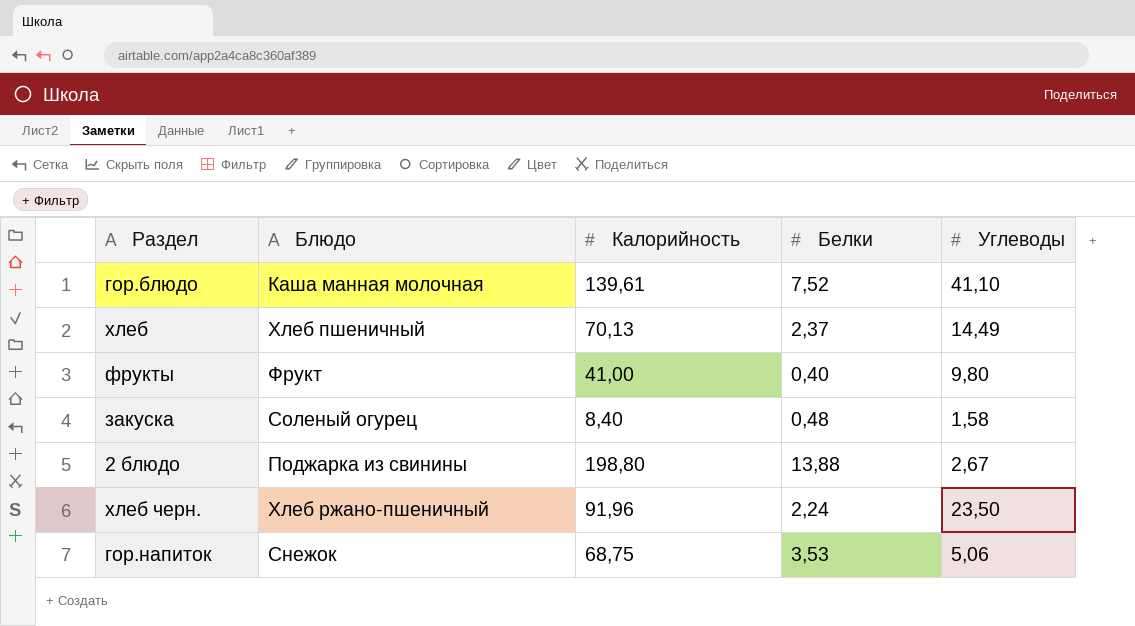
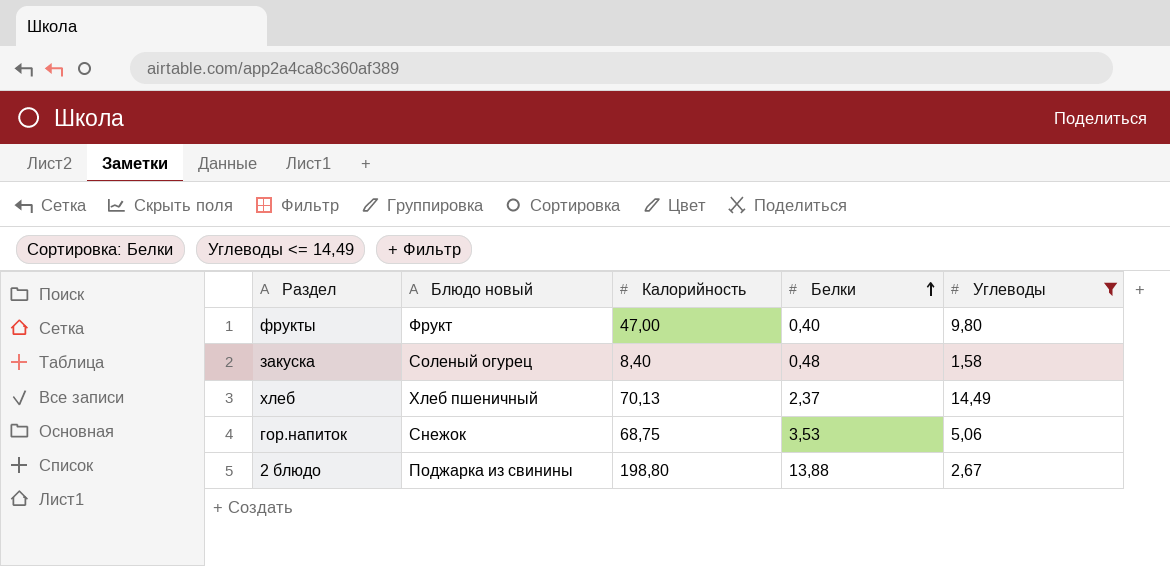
filter: none -> Углеводы <= 14,49
row order: none -> Белки ascending
column name: Блюдо -> Блюдо новый
фрукты | Калорийность: 41,00 -> 47,00

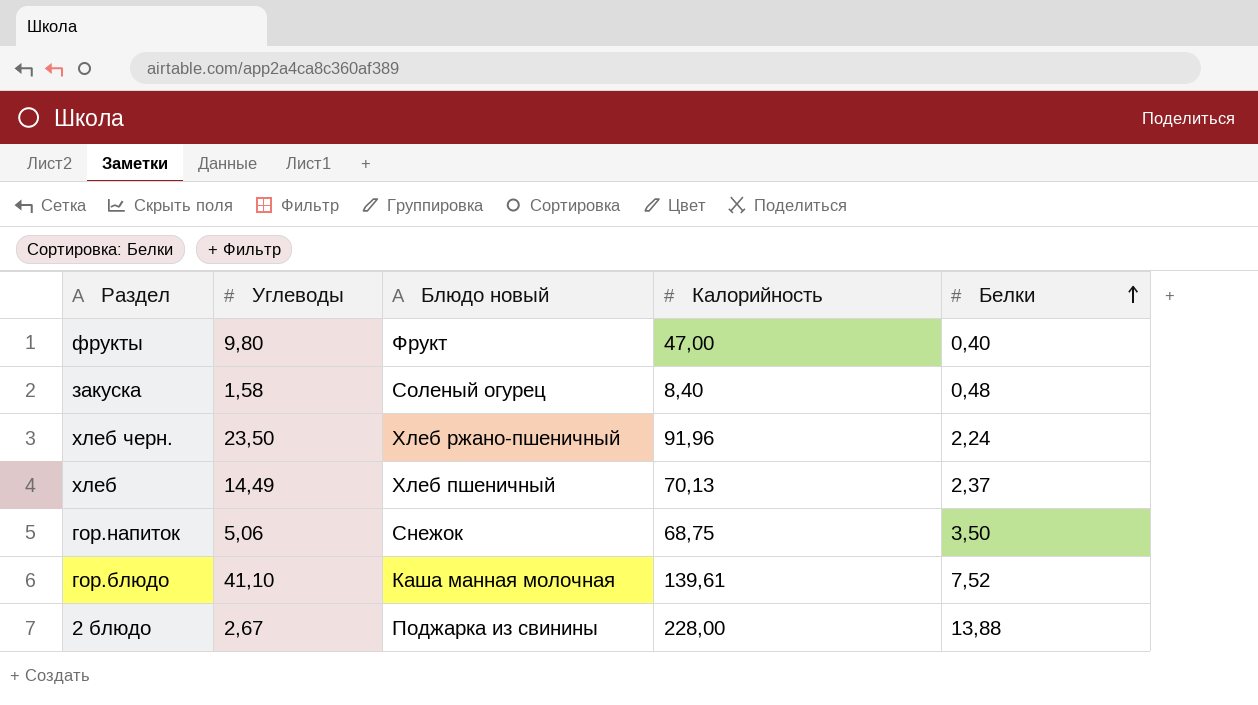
filter: Углеводы <= 14,49 -> none
column Углеводы | position: 5 -> 2
гор.напиток | Белки: 3,53 -> 3,50
2 блюдо | Калорийность: 198,80 -> 228,00

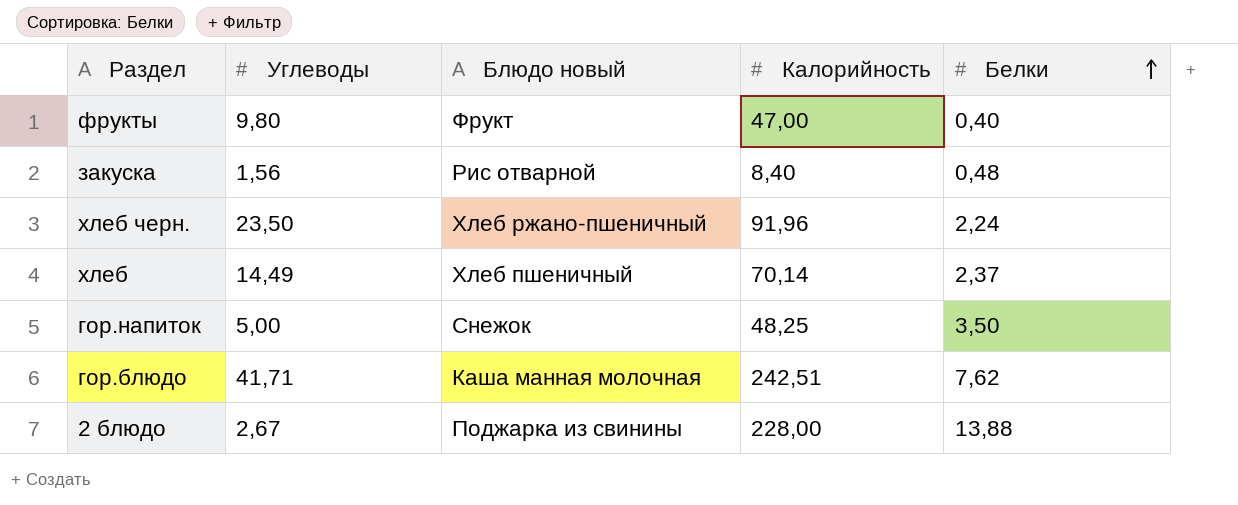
закуска | Углеводы: 1,58 -> 1,56
закуска | Блюдо новый: Соленый огурец -> Рис отварной
хлеб | Калорийность: 70,13 -> 70,14
гор.напиток | Углеводы: 5,06 -> 5,00
гор.напиток | Калорийность: 68,75 -> 48,25
гор.блюдо | Углеводы: 41,10 -> 41,71
гор.блюдо | Калорийность: 139,61 -> 242,51
гор.блюдо | Белки: 7,52 -> 7,62

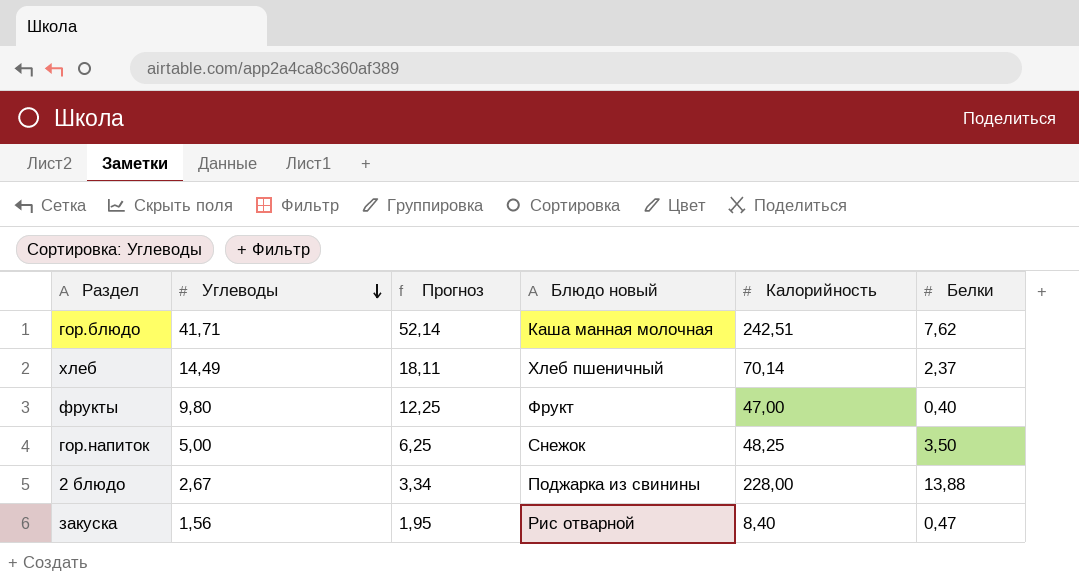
row order: Белки ascending -> Углеводы descending
column Прогноз | formula: none -> [Углеводы] * 1,25
row хлеб черн.: 23,50 | Хлеб ржано-пшеничный | 91,96 | 2,24 -> none
закуска | Белки: 0,48 -> 0,47

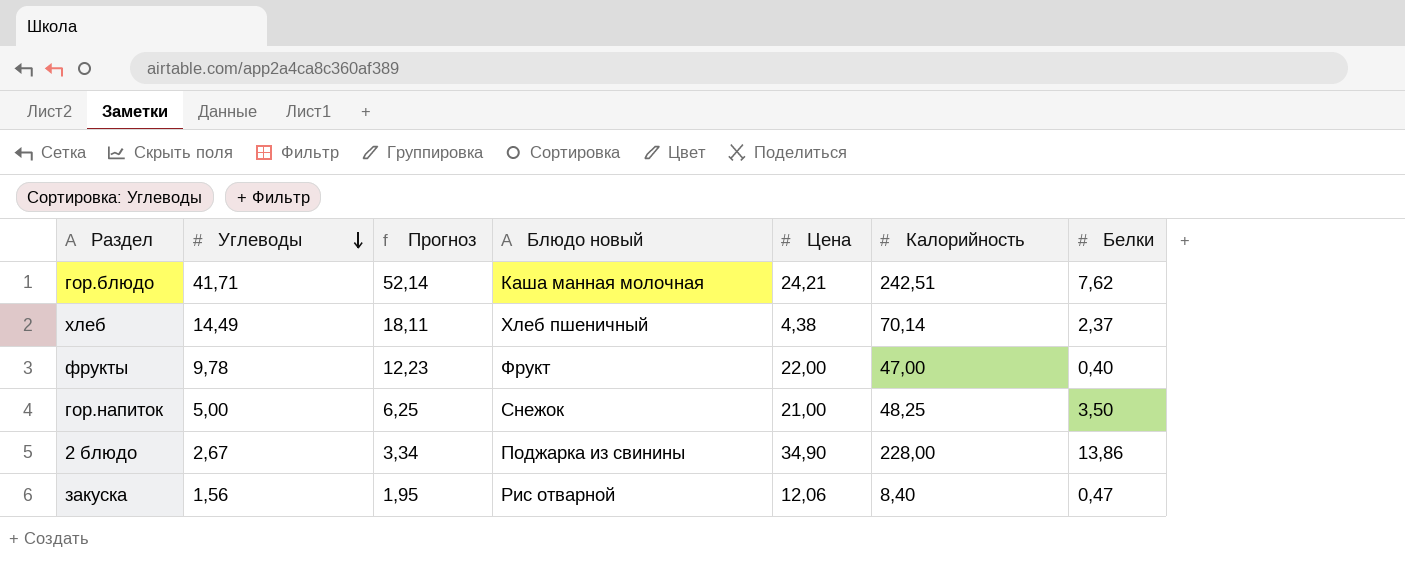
column Цена | position: none -> 5
фрукты | Углеводы: 9,80 -> 9,78
фрукты | Прогноз: 12,25 -> 12,23
2 блюдо | Белки: 13,88 -> 13,86

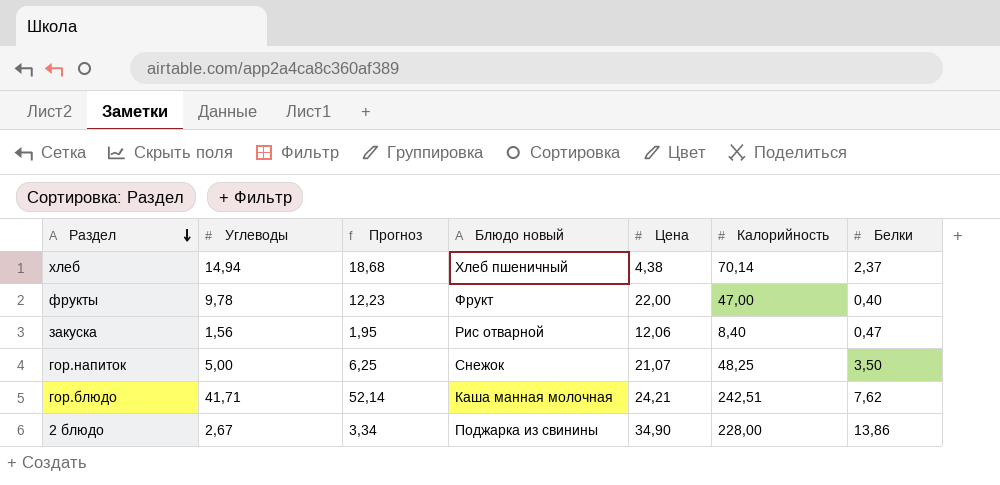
row order: Углеводы descending -> Раздел descending
хлеб | Углеводы: 14,49 -> 14,94
хлеб | Прогноз: 18,11 -> 18,68
гор.напиток | Цена: 21,00 -> 21,07

